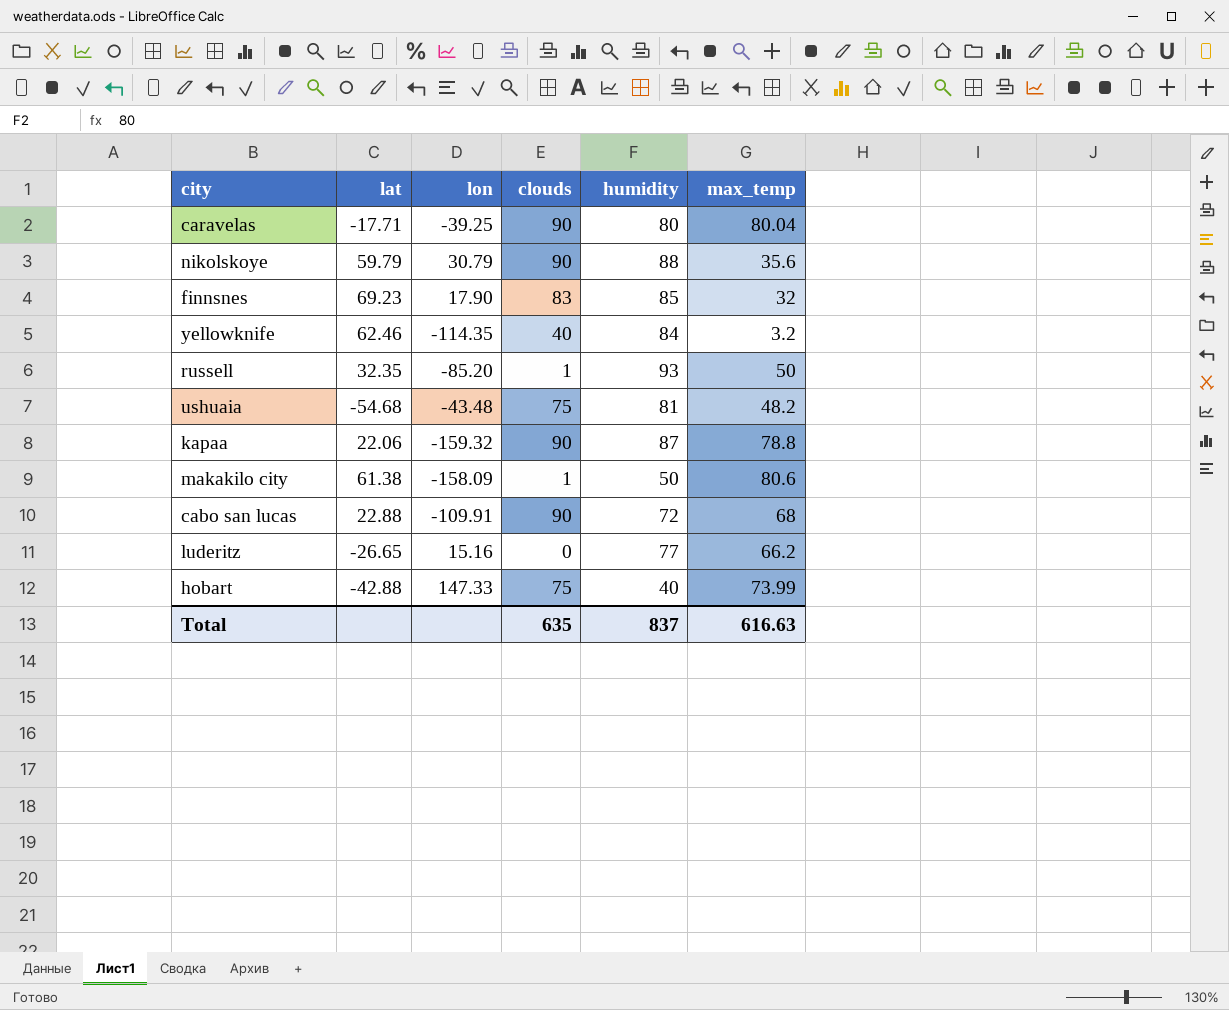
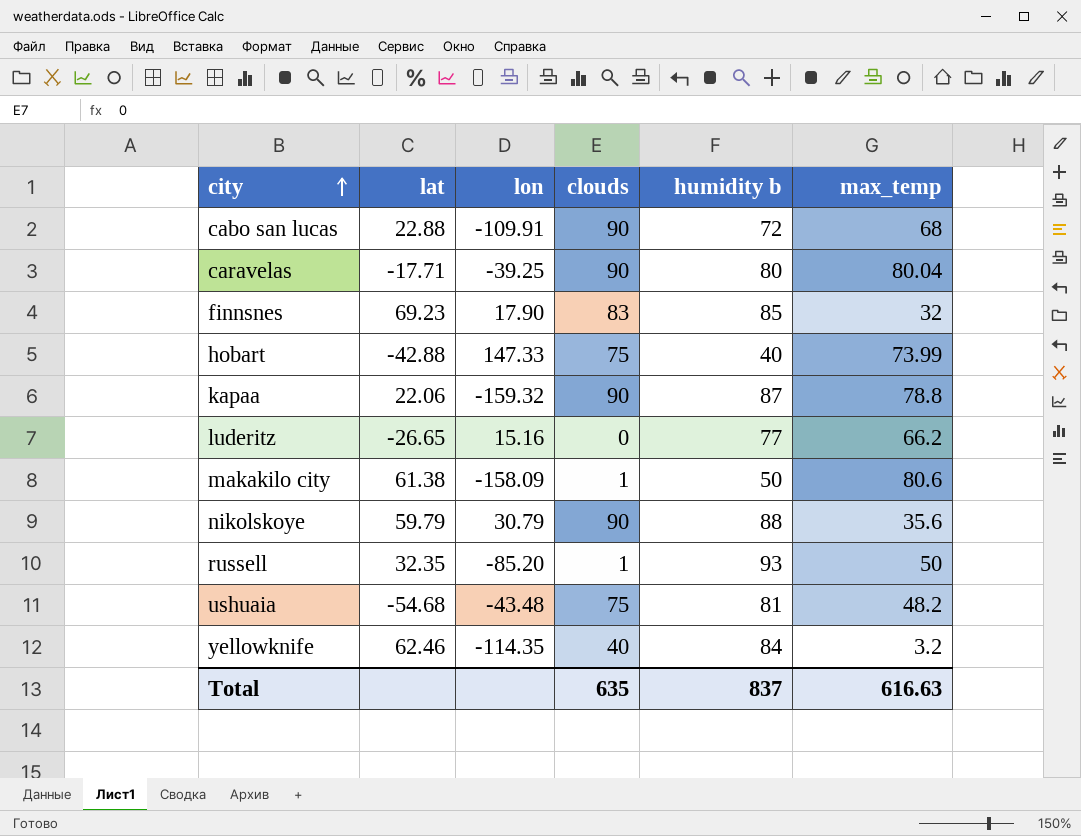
row order: none -> city ascending
column name: humidity -> humidity b

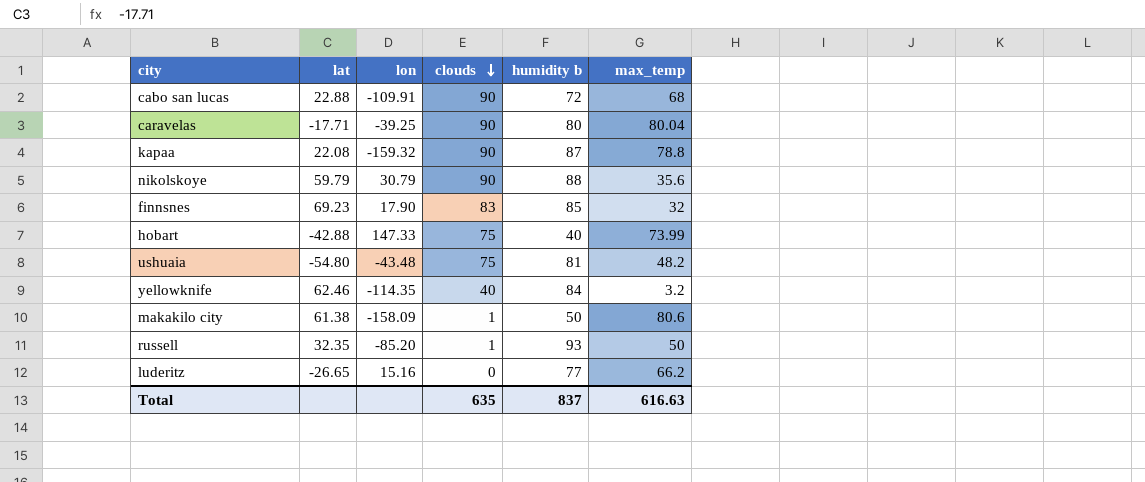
row order: city ascending -> clouds descending
kapaa | lat: 22.06 -> 22.08
ushuaia | lat: -54.68 -> -54.80

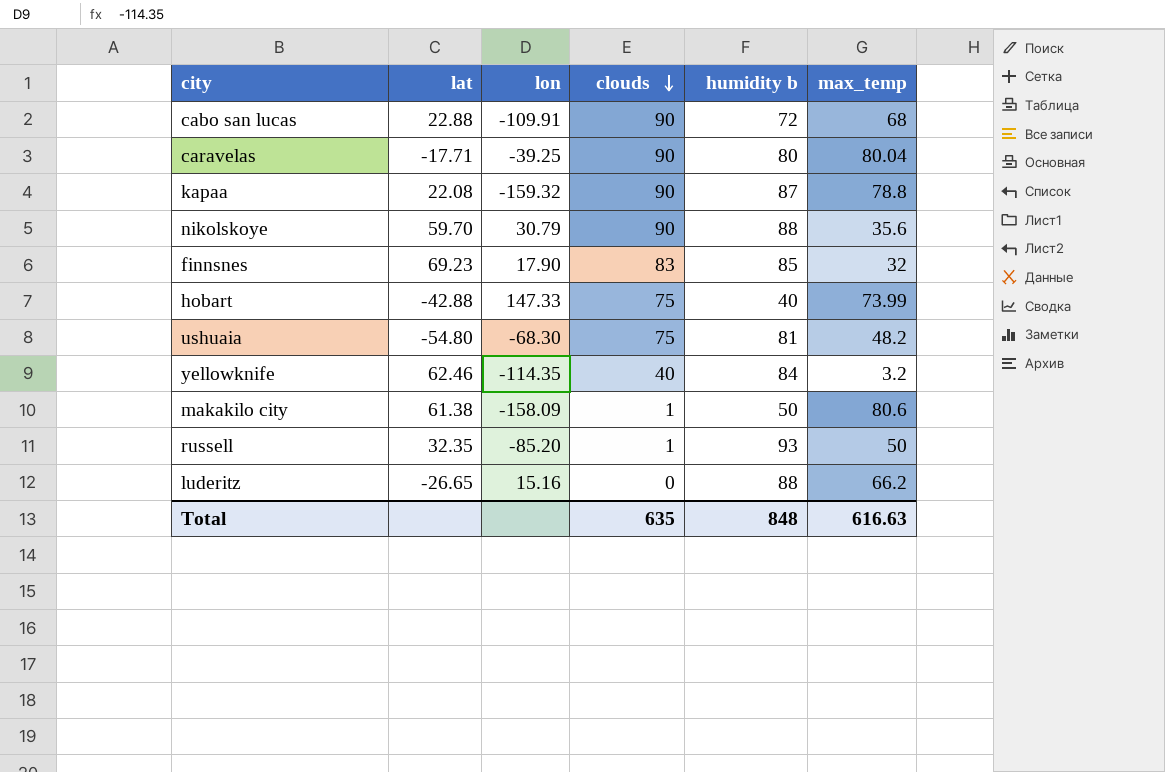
nikolskoye | lat: 59.79 -> 59.70
ushuaia | lon: -43.48 -> -68.30
luderitz | humidity b: 77 -> 88
Total | humidity b: 837 -> 848

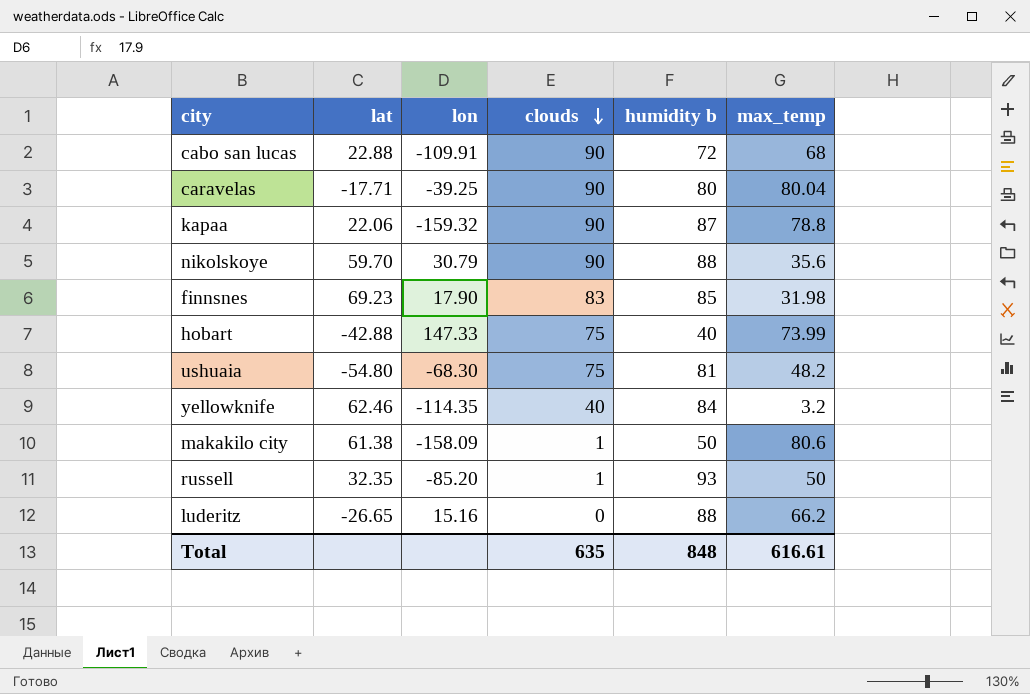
kapaa | lat: 22.08 -> 22.06
finnsnes | max_temp: 32 -> 31.98
Total | max_temp: 616.63 -> 616.61

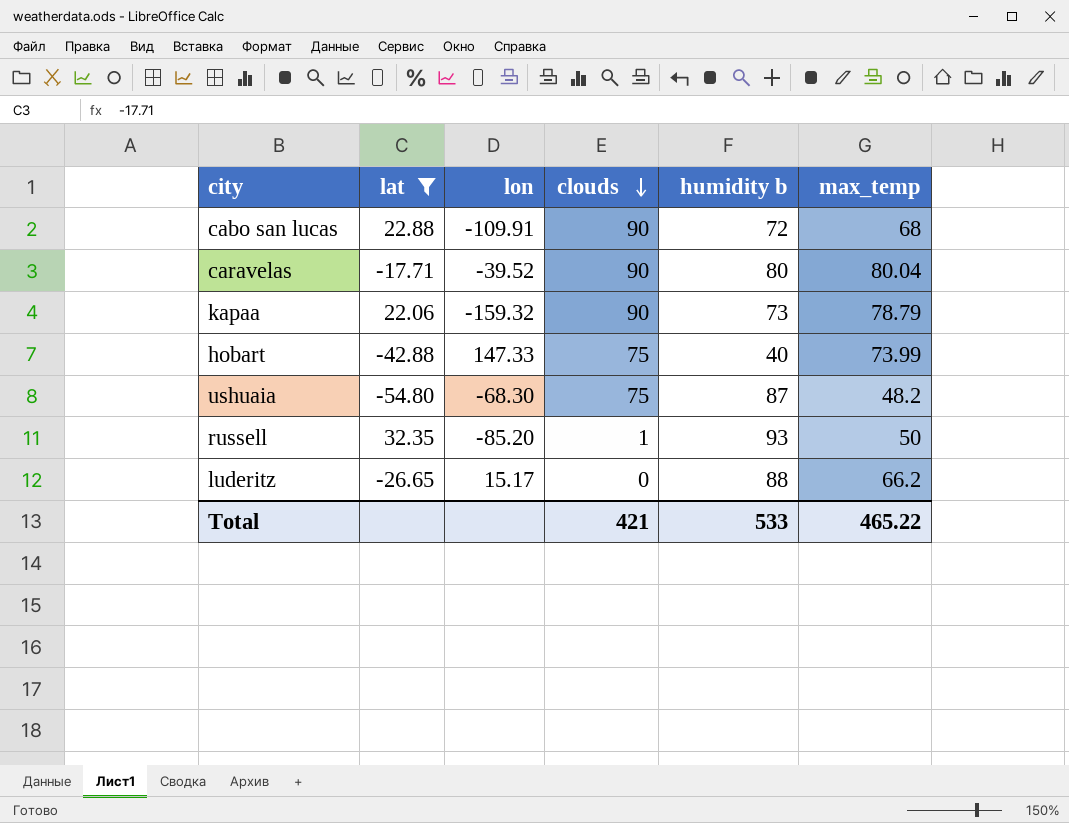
filter: none -> lat <= 32.35
caravelas | lon: -39.25 -> -39.52
kapaa | humidity b: 87 -> 73
kapaa | max_temp: 78.8 -> 78.79
ushuaia | humidity b: 81 -> 87
luderitz | lon: 15.16 -> 15.17
Total | clouds: 635 -> 421
Total | humidity b: 848 -> 533
Total | max_temp: 616.61 -> 465.22

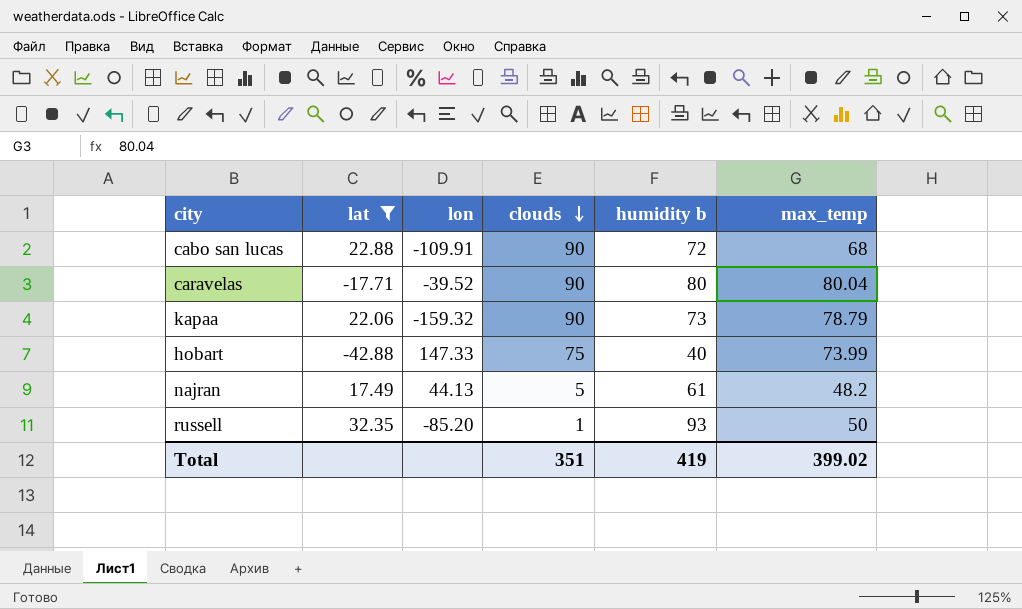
row ushuaia: -54.80 | -68.30 | 75 | 87 | 48.2 -> none
row luderitz: -26.65 | 15.17 | 0 | 88 | 66.2 -> none
row najran: none -> 17.49 | 44.13 | 5 | 61 | 48.2
Total | clouds: 421 -> 351
Total | humidity b: 533 -> 419
Total | max_temp: 465.22 -> 399.02

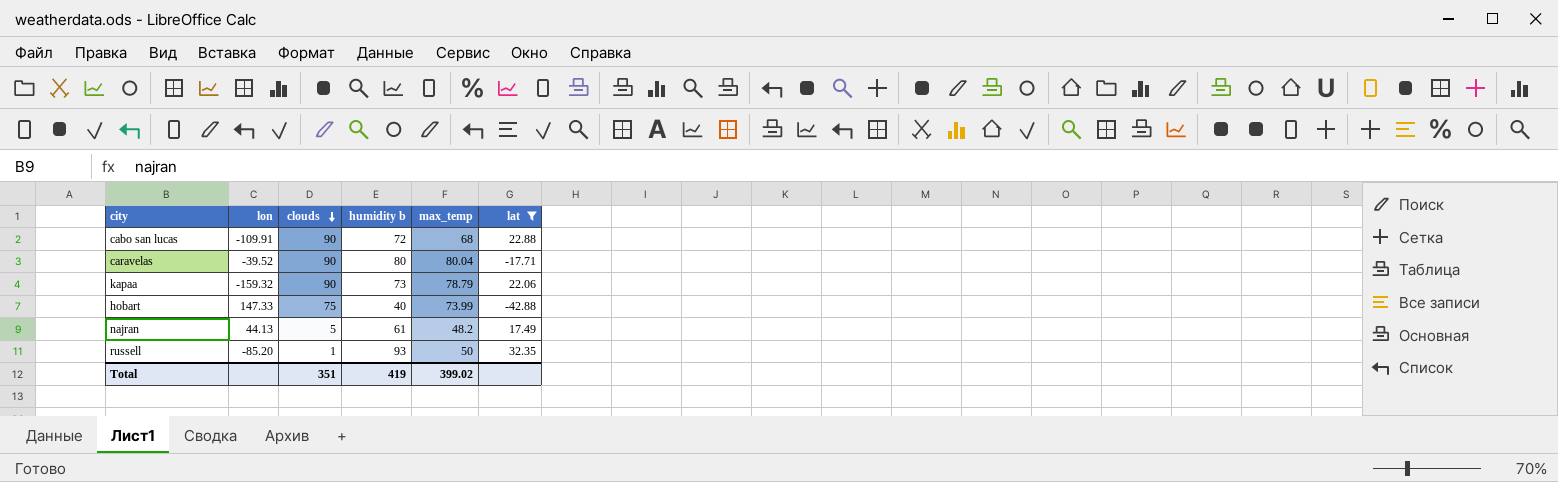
column lat | position: 2 -> 6

